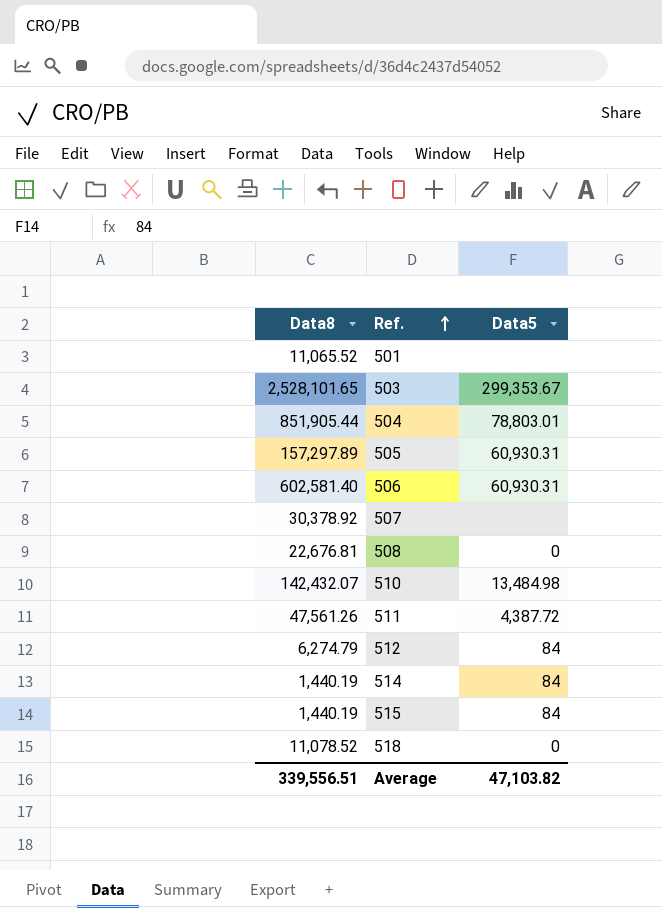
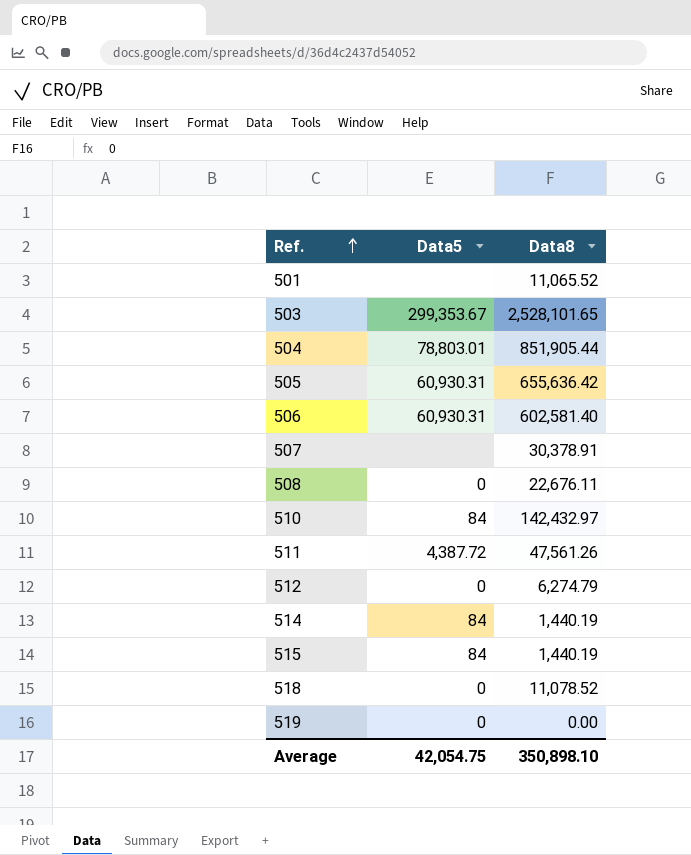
column Data8 | position: 1 -> 3
505 | Data8: 157,297.89 -> 655,636.42
507 | Data8: 30,378.92 -> 30,378.91
508 | Data8: 22,676.81 -> 22,676.11
510 | Data5: 13,484.98 -> 84
510 | Data8: 142,432.07 -> 142,432.97
512 | Data5: 84 -> 0
row 519: none -> 0 | 0.00
Average | Data5: 47,103.82 -> 42,054.75
Average | Data8: 339,556.51 -> 350,898.10

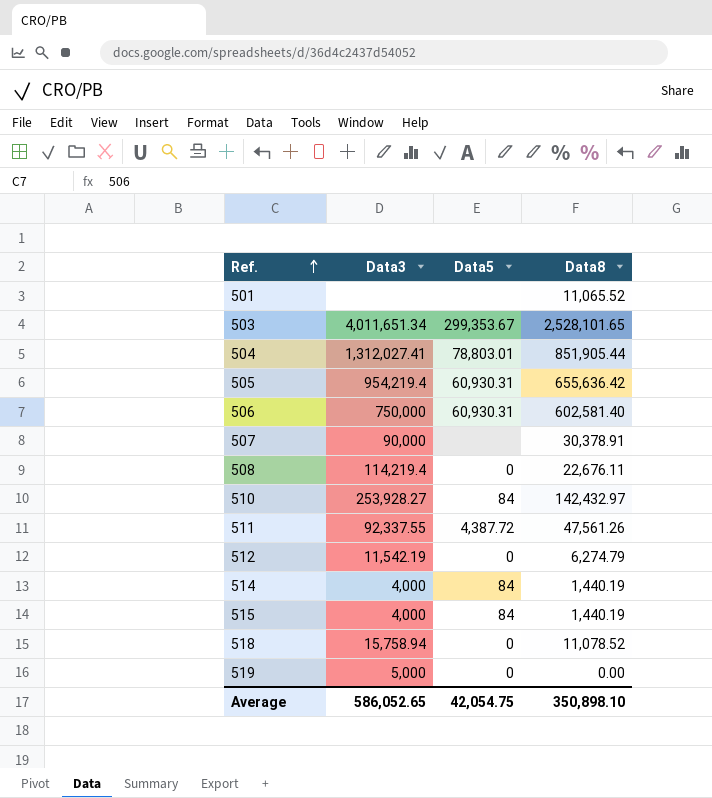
column Data3 | position: none -> 2

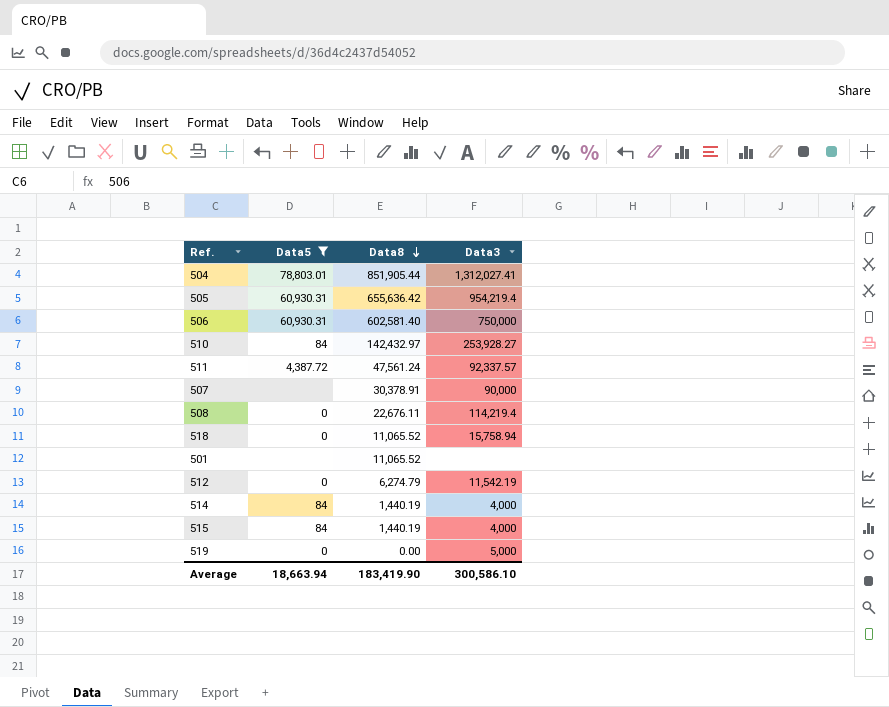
filter: none -> Data5 != 299,353.67
row order: Ref. ascending -> Data8 descending
column Data3 | position: 2 -> 4
511 | Data8: 47,561.26 -> 47,561.24
511 | Data3: 92,337.55 -> 92,337.57
518 | Data8: 11,078.52 -> 11,065.52
Average | Data5: 42,054.75 -> 18,663.94
Average | Data8: 350,898.10 -> 183,419.90
Average | Data3: 586,052.65 -> 300,586.10

